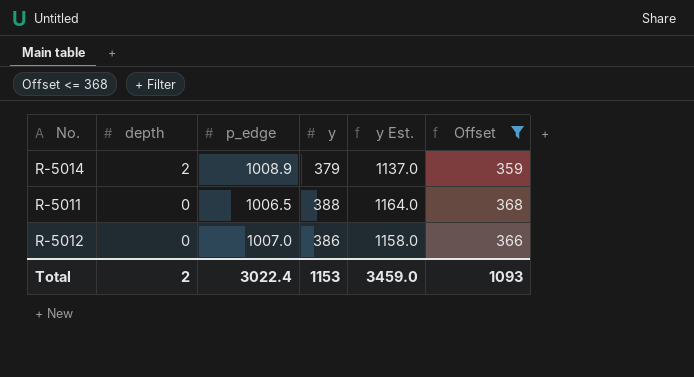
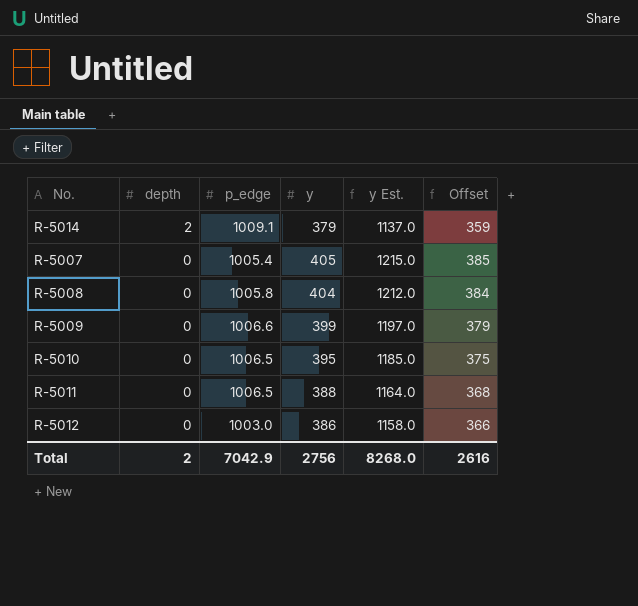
filter: Offset <= 368 -> none
R-5014 | p_edge: 1008.9 -> 1009.1
R-5012 | p_edge: 1007.0 -> 1003.0
Total | p_edge: 3022.4 -> 7042.9
Total | y: 1153 -> 2756
Total | y Est.: 3459.0 -> 8268.0
Total | Offset: 1093 -> 2616

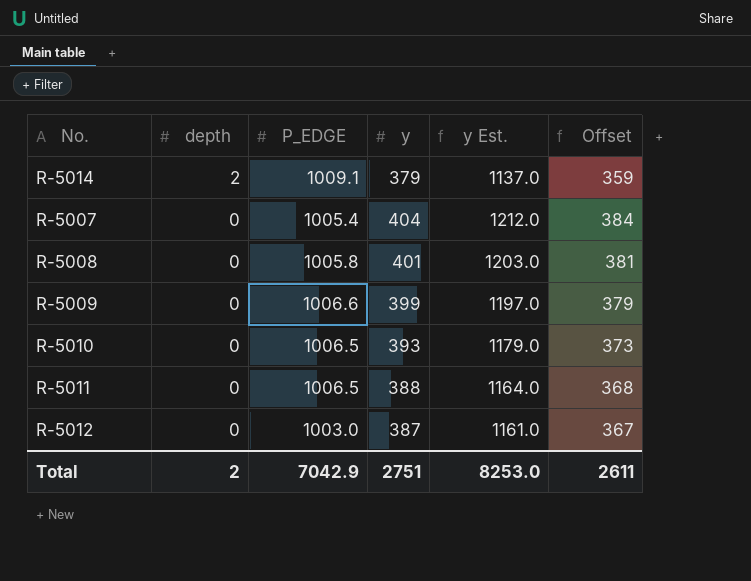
column name: p_edge -> P_EDGE
R-5007 | y: 405 -> 404
R-5007 | y Est.: 1215.0 -> 1212.0
R-5007 | Offset: 385 -> 384
R-5008 | y: 404 -> 401
R-5008 | y Est.: 1212.0 -> 1203.0
R-5008 | Offset: 384 -> 381
R-5010 | y: 395 -> 393
R-5010 | y Est.: 1185.0 -> 1179.0
R-5010 | Offset: 375 -> 373
R-5012 | y: 386 -> 387
R-5012 | y Est.: 1158.0 -> 1161.0
R-5012 | Offset: 366 -> 367
Total | y: 2756 -> 2751
Total | y Est.: 8268.0 -> 8253.0
Total | Offset: 2616 -> 2611

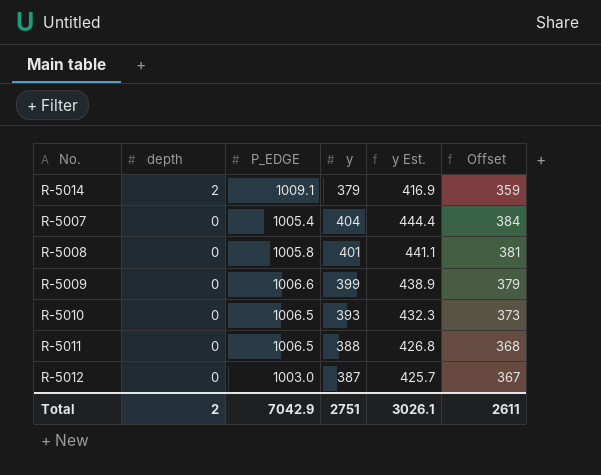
column y Est. | formula: [y] * 3 -> [y] * 1.1
Total | y Est.: 8253.0 -> 3026.1

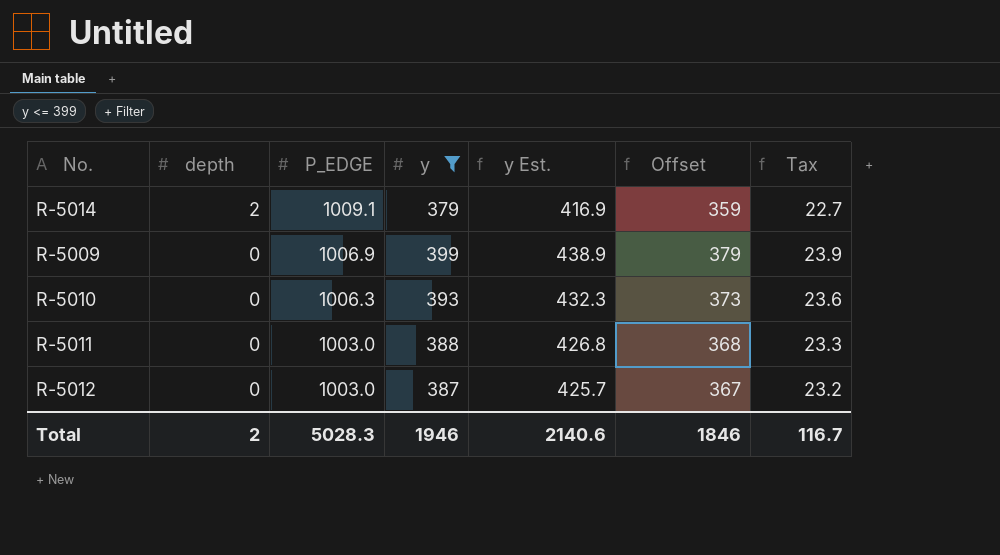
filter: none -> y <= 399
column Tax | formula: none -> [y] * 0.06
R-5009 | P_EDGE: 1006.6 -> 1006.9
R-5010 | P_EDGE: 1006.5 -> 1006.3
R-5011 | P_EDGE: 1006.5 -> 1003.0
Total | P_EDGE: 7042.9 -> 5028.3
Total | y: 2751 -> 1946
Total | y Est.: 3026.1 -> 2140.6
Total | Offset: 2611 -> 1846

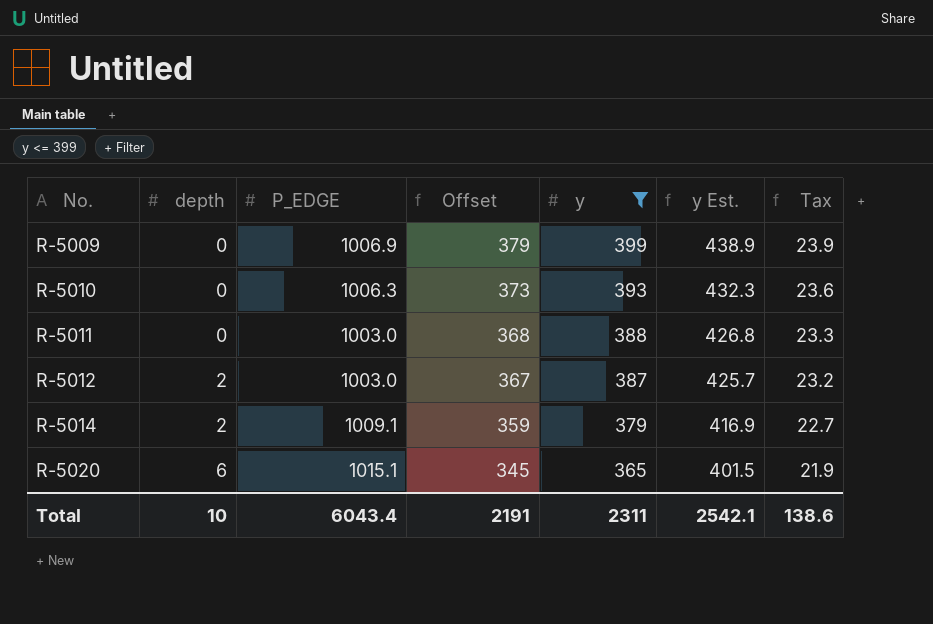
row order: depth descending -> No. ascending
column Offset | position: 6 -> 4
R-5012 | depth: 0 -> 2
row R-5020: none -> 6 | 1015.1 | 345 | 365 | 401.5 | 21.9
Total | depth: 2 -> 10
Total | P_EDGE: 5028.3 -> 6043.4
Total | Offset: 1846 -> 2191
Total | y: 1946 -> 2311
Total | y Est.: 2140.6 -> 2542.1
Total | Tax: 116.7 -> 138.6

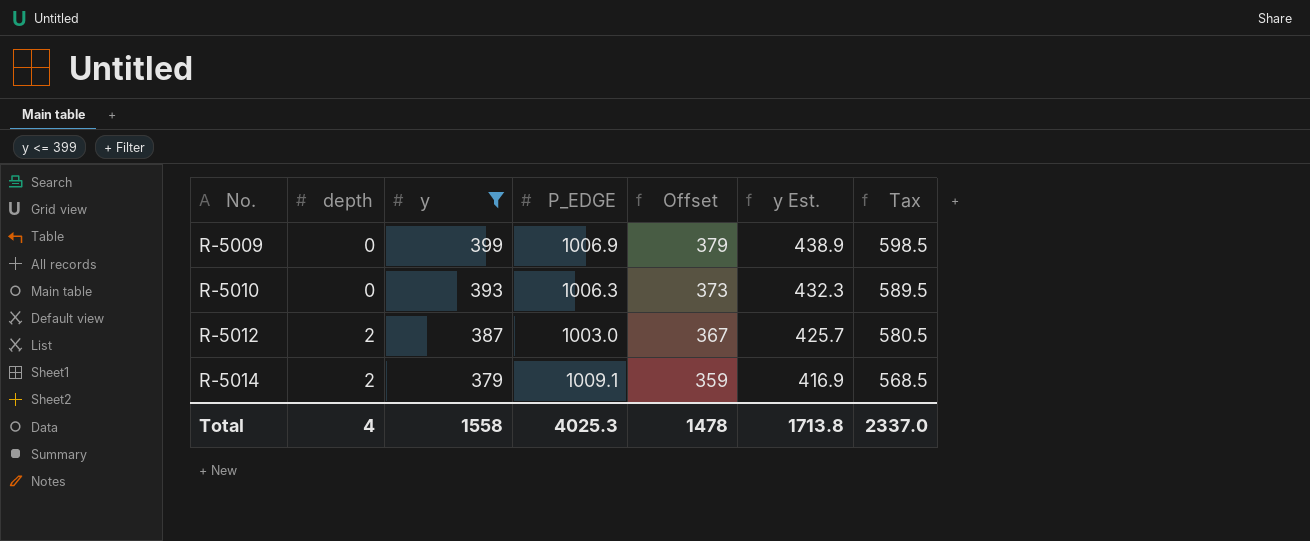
column y | position: 5 -> 3
column Tax | formula: [y] * 0.06 -> [y] * 1.5
row R-5011: 0 | 1003.0 | 368 | 388 | 426.8 | 23.3 -> none
row R-5020: 6 | 1015.1 | 345 | 365 | 401.5 | 21.9 -> none
Total | depth: 10 -> 4
Total | y: 2311 -> 1558
Total | P_EDGE: 6043.4 -> 4025.3
Total | Offset: 2191 -> 1478
Total | y Est.: 2542.1 -> 1713.8
Total | Tax: 138.6 -> 2337.0

